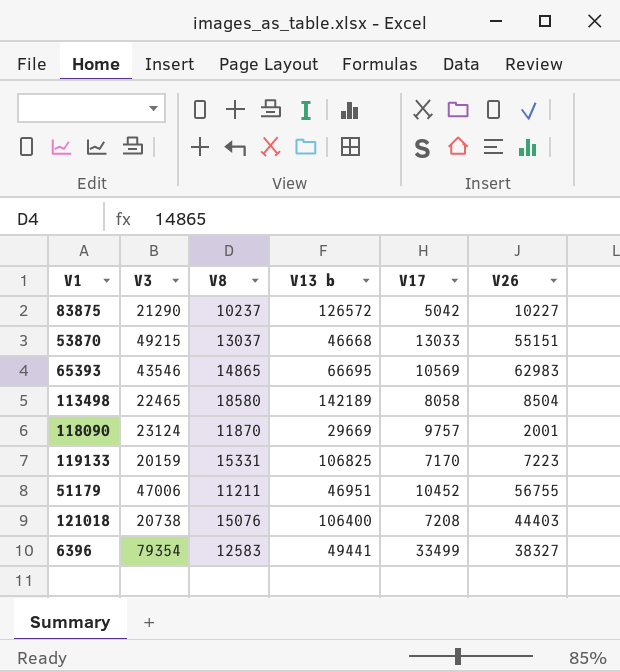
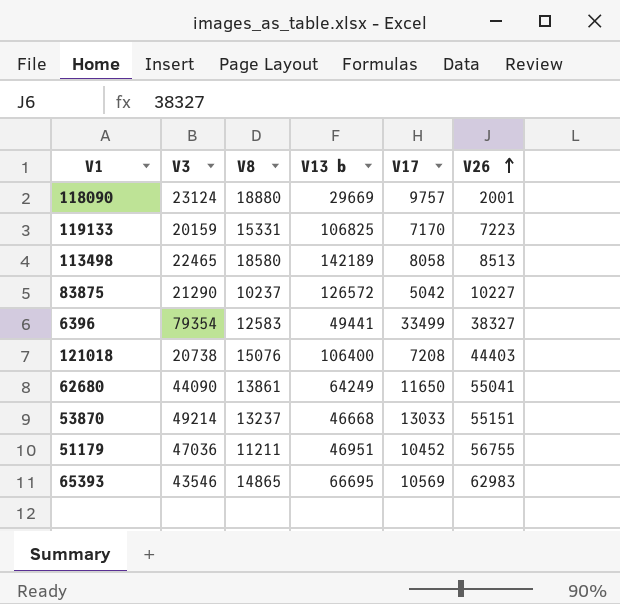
row order: none -> V26 ascending
118090 | V8: 11870 -> 18880
113498 | V26: 8504 -> 8513
row 62680: none -> 44090 | 13861 | 64249 | 11650 | 55041
53870 | V3: 49215 -> 49214
53870 | V8: 13037 -> 13237
51179 | V3: 47006 -> 47036

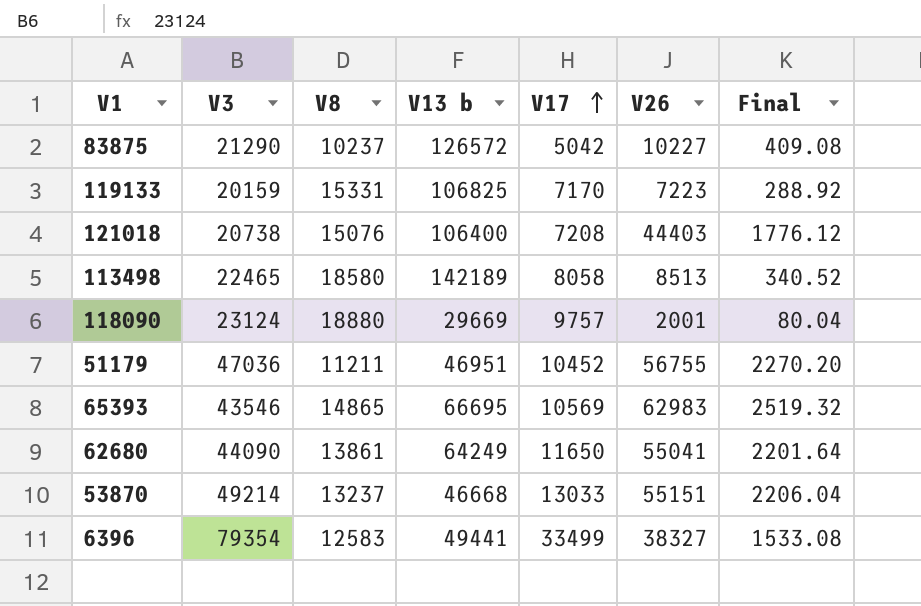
row order: V26 ascending -> V17 ascending
column Final | formula: none -> [V26] * 0.04

